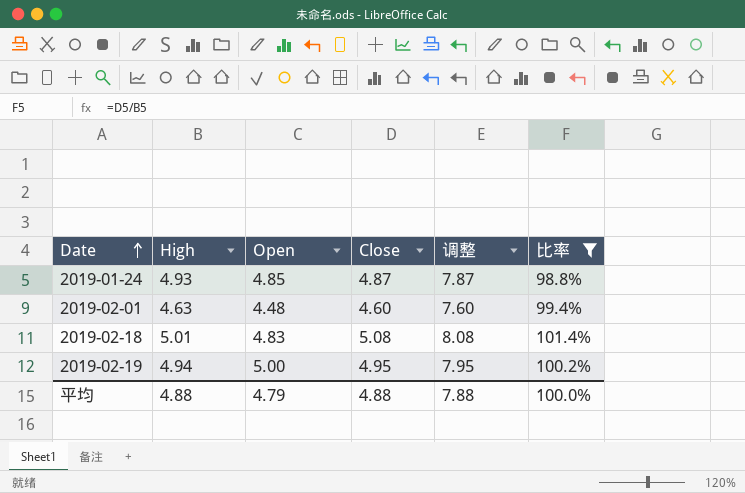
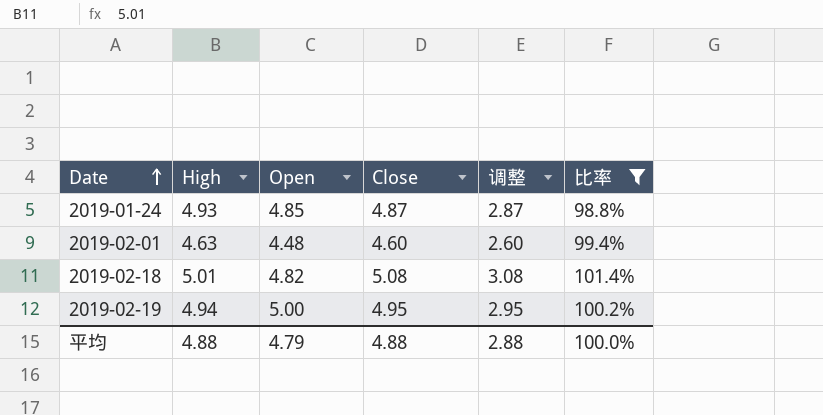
column 调整 | formula: [Close] + 3 -> [Close] - 2
2019-02-18 | Open: 4.83 -> 4.82
平均 | 调整: 7.88 -> 2.88

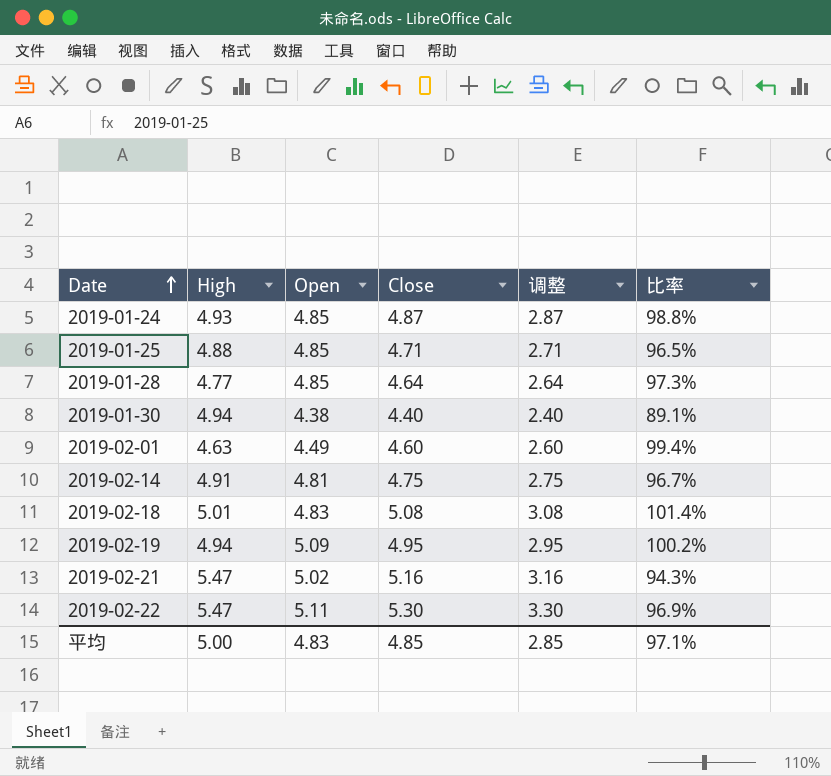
filter: 比率 >= 98.8% -> none
2019-02-01 | Open: 4.48 -> 4.49
2019-02-18 | Open: 4.82 -> 4.83
2019-02-19 | Open: 5.00 -> 5.09
平均 | High: 4.88 -> 5.00
平均 | Open: 4.79 -> 4.83
平均 | Close: 4.88 -> 4.85
平均 | 调整: 2.88 -> 2.85
平均 | 比率: 100.0% -> 97.1%

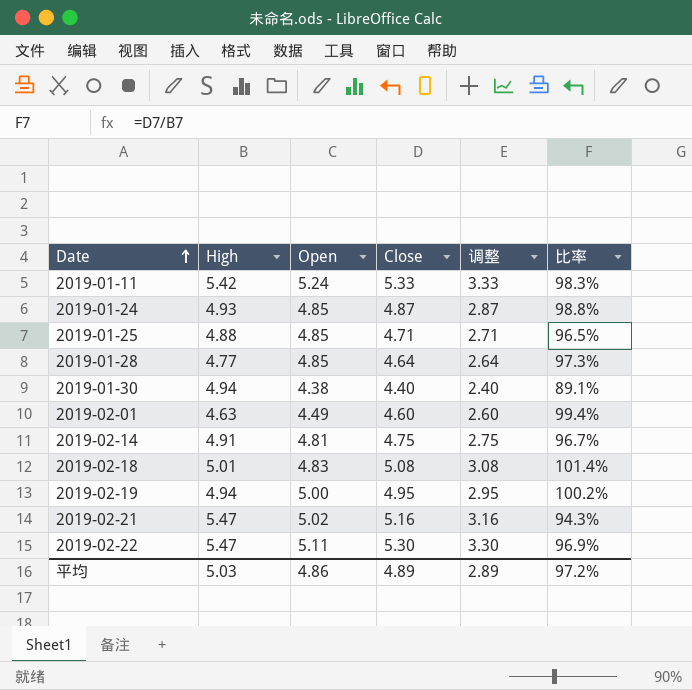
row 2019-01-11: none -> 5.42 | 5.24 | 5.33 | 3.33 | 98.3%
2019-02-19 | Open: 5.09 -> 5.00
平均 | High: 5.00 -> 5.03
平均 | Open: 4.83 -> 4.86
平均 | Close: 4.85 -> 4.89
平均 | 调整: 2.85 -> 2.89
平均 | 比率: 97.1% -> 97.2%

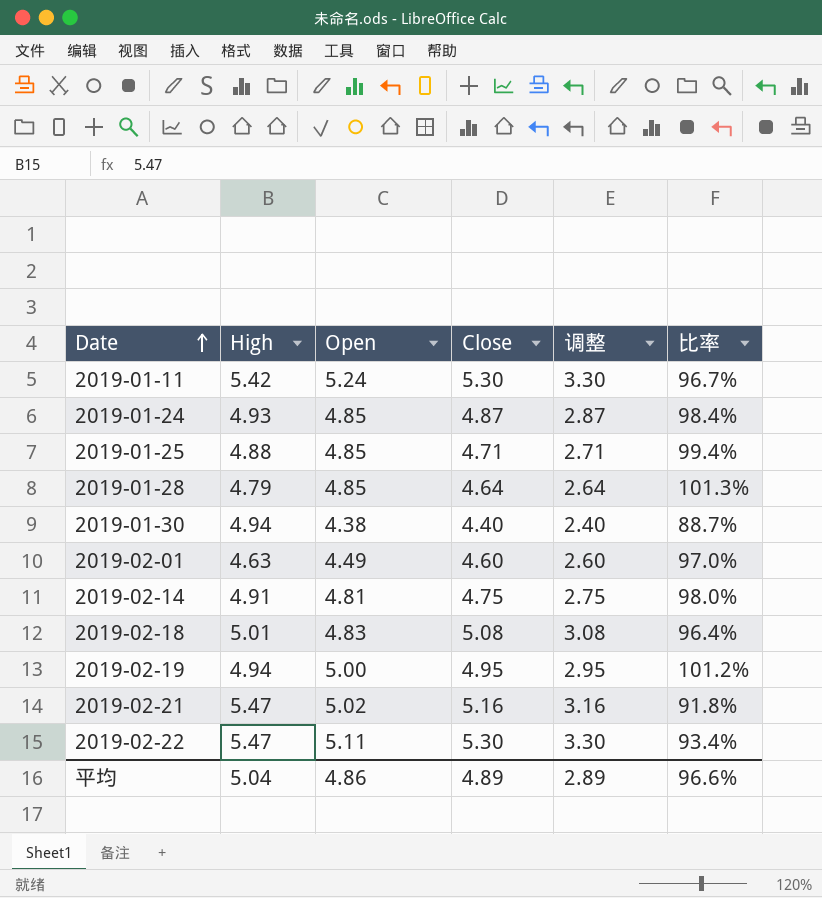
column 比率 | formula: [Close] / [High] -> [Open] / [High]
2019-01-11 | Close: 5.33 -> 5.30
2019-01-11 | 调整: 3.33 -> 3.30
2019-01-28 | High: 4.77 -> 4.79
平均 | High: 5.03 -> 5.04
平均 | 比率: 97.2% -> 96.6%

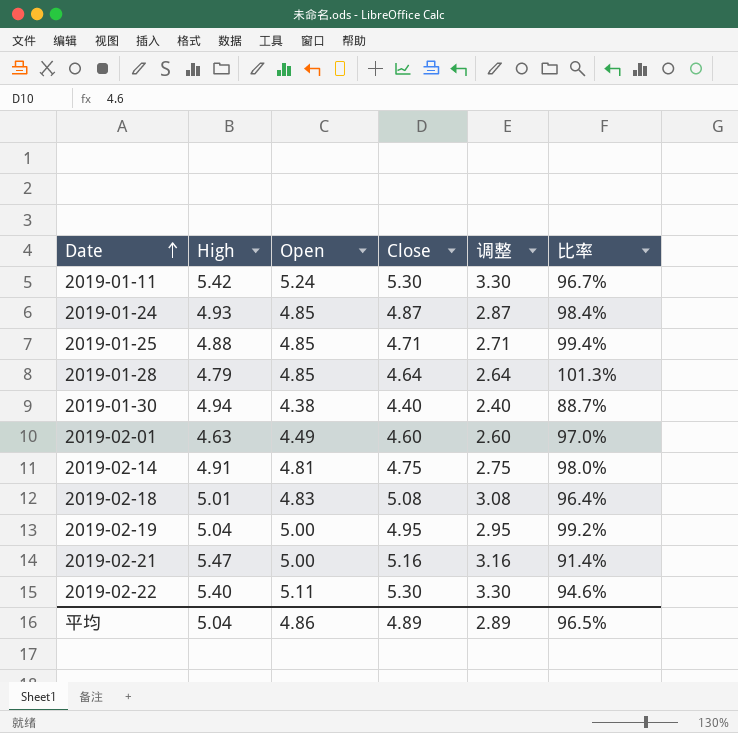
2019-02-19 | High: 4.94 -> 5.04
2019-02-19 | 比率: 101.2% -> 99.2%
2019-02-21 | Open: 5.02 -> 5.00
2019-02-21 | 比率: 91.8% -> 91.4%
2019-02-22 | High: 5.47 -> 5.40
2019-02-22 | 比率: 93.4% -> 94.6%
平均 | 比率: 96.6% -> 96.5%

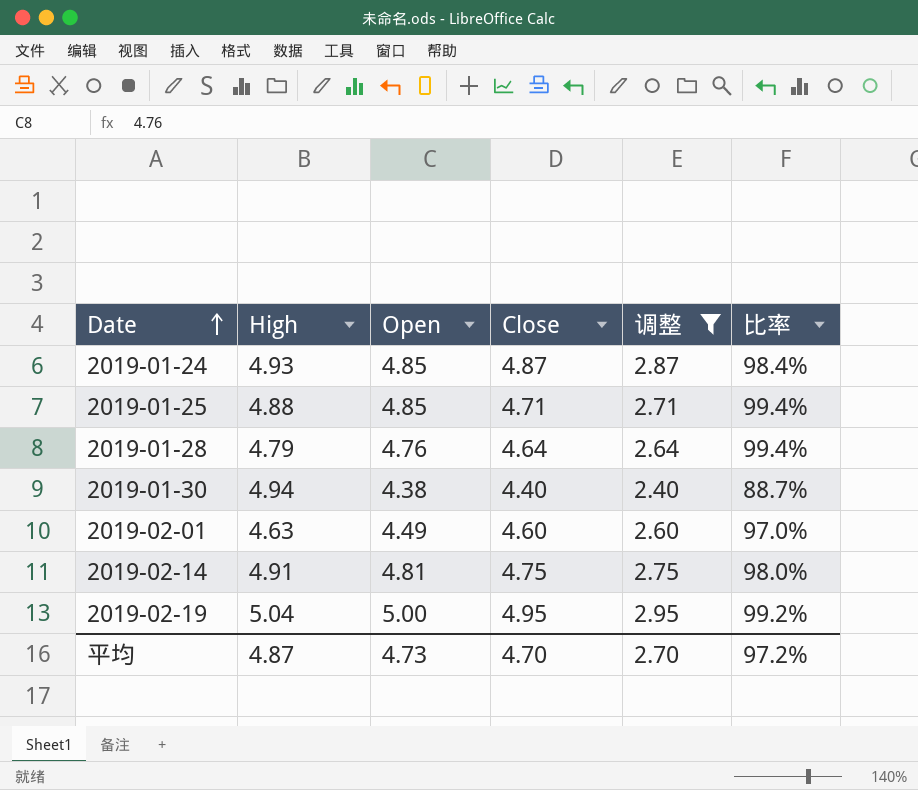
filter: none -> 调整 <= 2.95
2019-01-28 | Open: 4.85 -> 4.76
2019-01-28 | 比率: 101.3% -> 99.4%
平均 | High: 5.04 -> 4.87
平均 | Open: 4.86 -> 4.73
平均 | Close: 4.89 -> 4.70
平均 | 调整: 2.89 -> 2.70
平均 | 比率: 96.5% -> 97.2%

